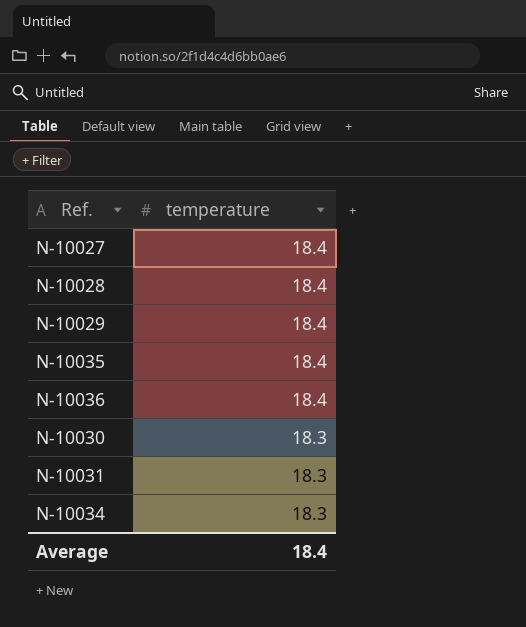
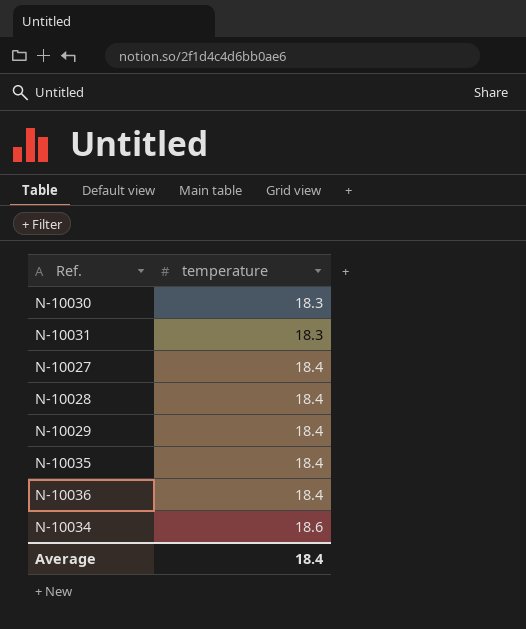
row order: temperature descending -> temperature ascending
N-10034 | temperature: 18.3 -> 18.6

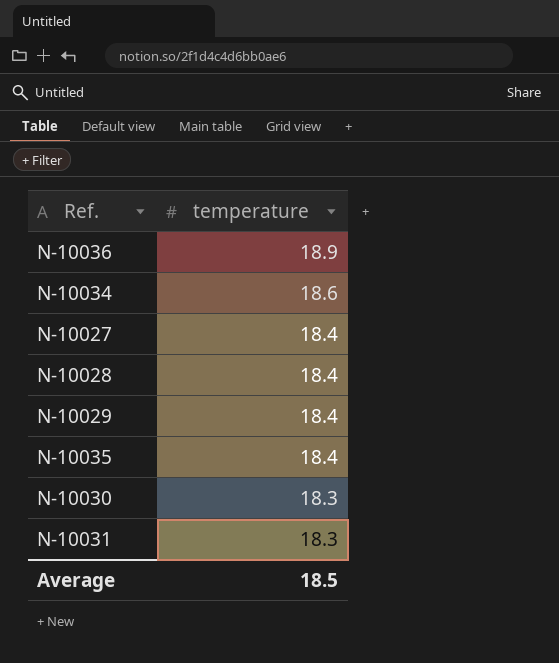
row order: temperature ascending -> temperature descending
N-10036 | temperature: 18.4 -> 18.9
Average | temperature: 18.4 -> 18.5

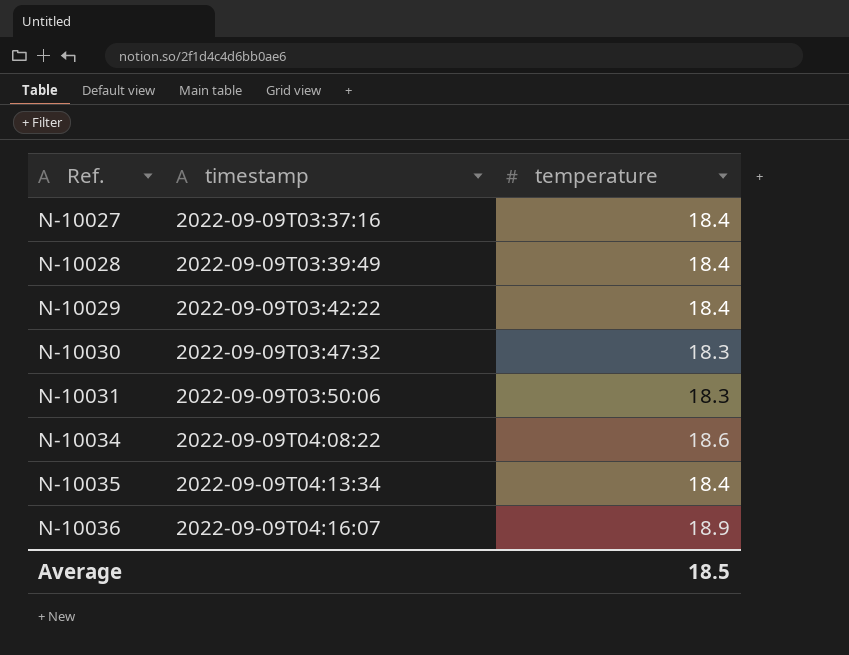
row order: temperature descending -> Ref. ascending
column timestamp | position: none -> 2

